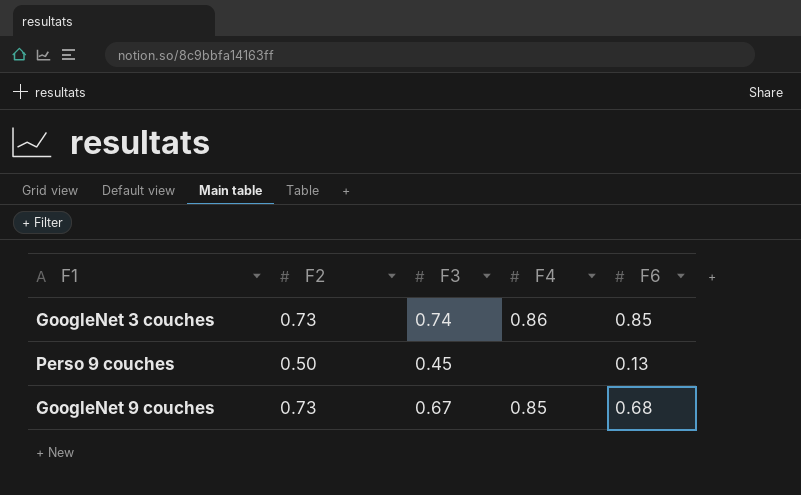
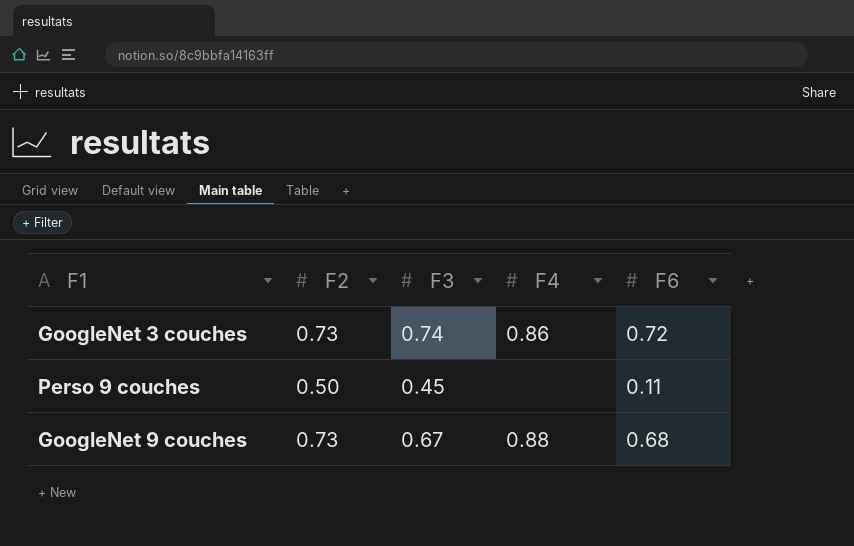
GoogleNet 3 couches | F6: 0.85 -> 0.72
Perso 9 couches | F6: 0.13 -> 0.11
GoogleNet 9 couches | F4: 0.85 -> 0.88

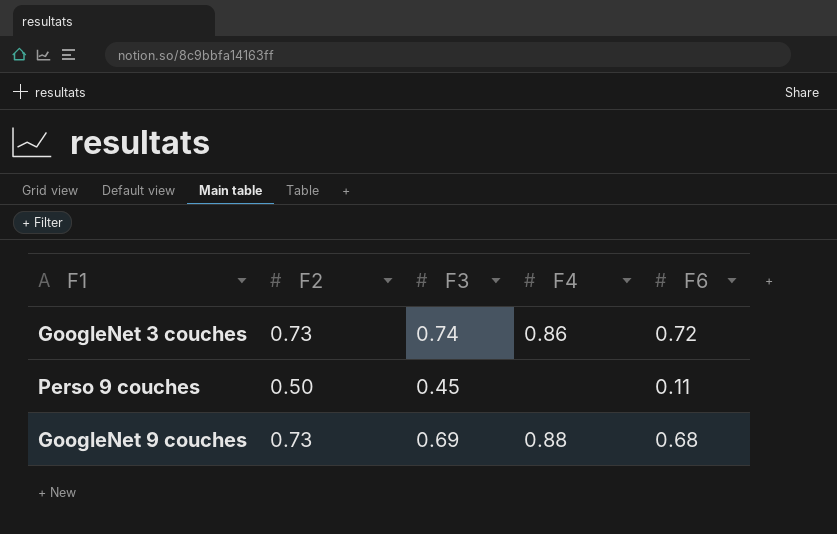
GoogleNet 9 couches | F3: 0.67 -> 0.69

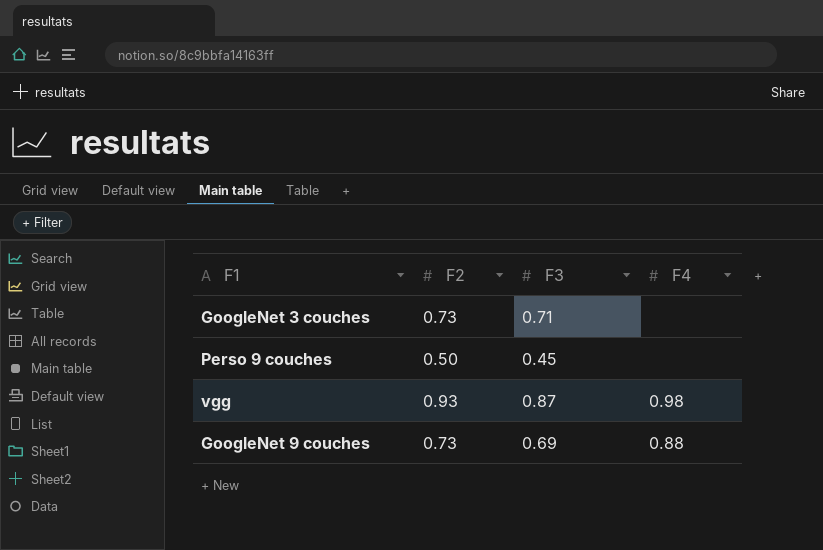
column F6 | position: 5 -> none
GoogleNet 3 couches | F3: 0.74 -> 0.71
GoogleNet 3 couches | F4: 0.86 -> none
row vgg: none -> 0.93 | 0.87 | 0.98

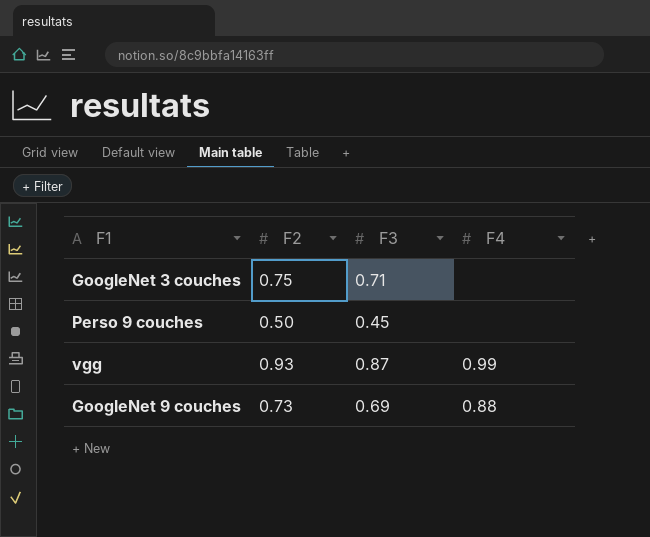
GoogleNet 3 couches | F2: 0.73 -> 0.75
vgg | F4: 0.98 -> 0.99

